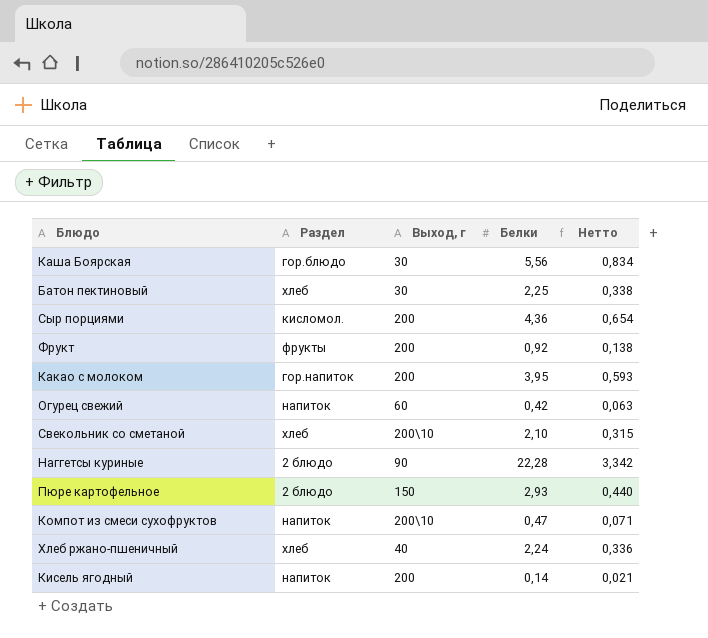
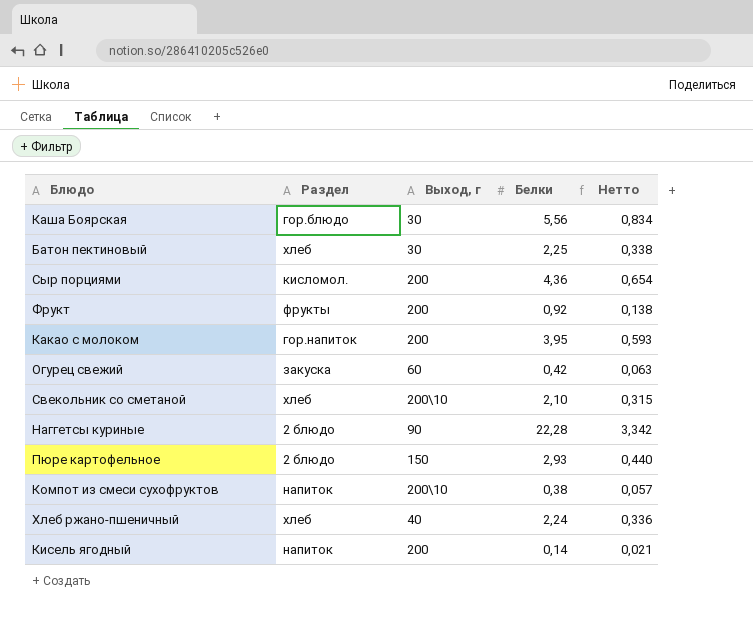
Огурец свежий | Раздел: напиток -> закуска
Компот из смеси сухофруктов | Белки: 0,47 -> 0,38
Компот из смеси сухофруктов | Нетто: 0,071 -> 0,057

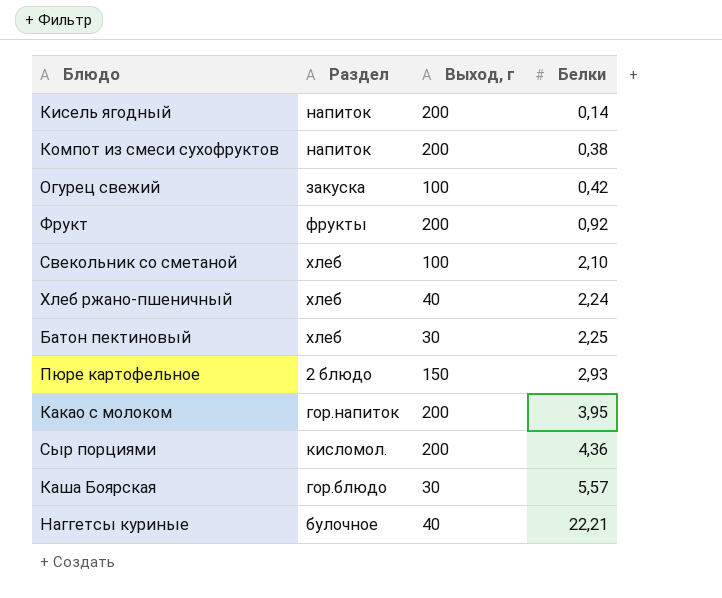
row order: none -> Белки ascending
column Нетто | formula: [Белки] * 0,15 -> none
Компот из смеси сухофруктов | Выход, г: 200\10 -> 200
Огурец свежий | Выход, г: 60 -> 100
Свекольник со сметаной | Выход, г: 200\10 -> 100
Каша Боярская | Белки: 5,56 -> 5,57
Наггетсы куриные | Раздел: 2 блюдо -> булочное
Наггетсы куриные | Выход, г: 90 -> 40
Наггетсы куриные | Белки: 22,28 -> 22,21

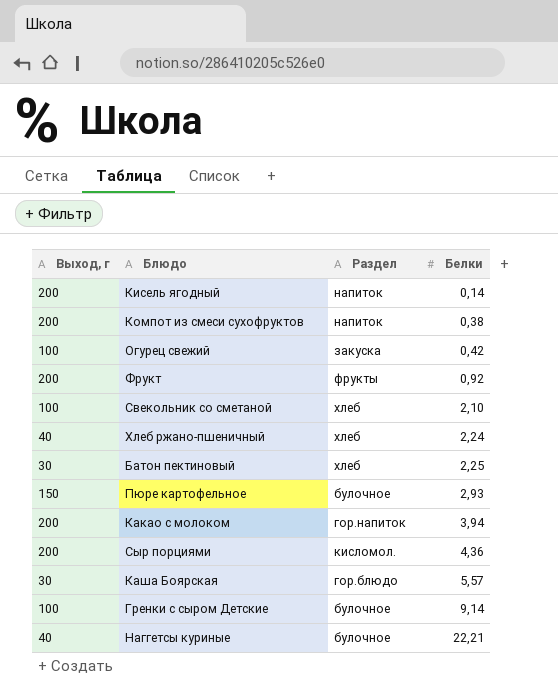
column Выход, г | position: 3 -> 1
Пюре картофельное | Раздел: 2 блюдо -> булочное
Какао с молоком | Белки: 3,95 -> 3,94
row Гренки с сыром Детские: none -> 100 | булочное | 9,14

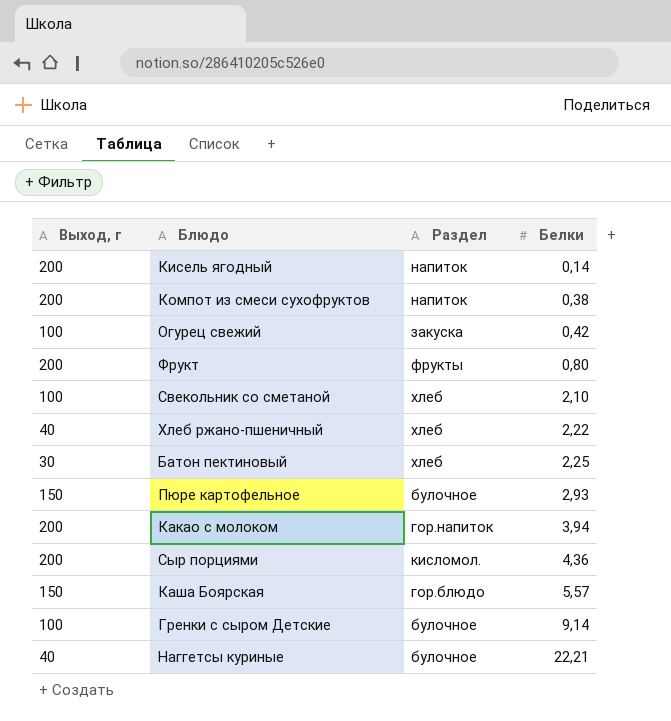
Фрукт | Белки: 0,92 -> 0,80
Хлеб ржано-пшеничный | Белки: 2,24 -> 2,22
Каша Боярская | Выход, г: 30 -> 150

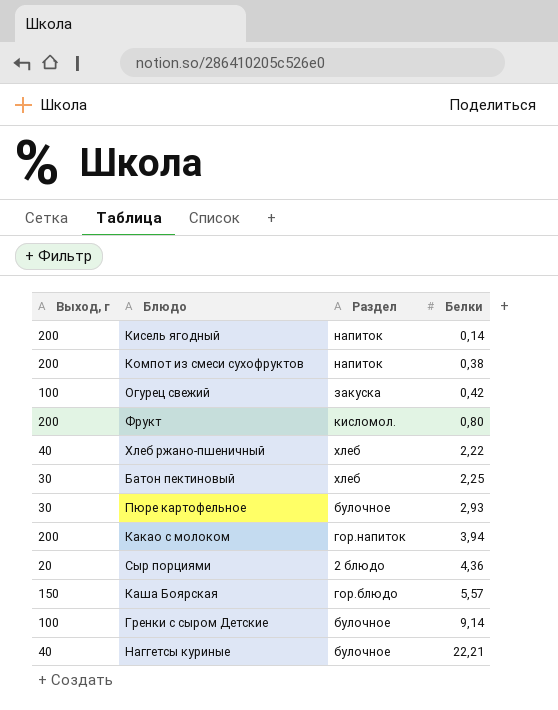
row Свекольник со сметаной: 100 | хлеб | 2,10 -> none
Фрукт | Раздел: фрукты -> кисломол.
Пюре картофельное | Выход, г: 150 -> 30
Сыр порциями | Выход, г: 200 -> 20
Сыр порциями | Раздел: кисломол. -> 2 блюдо

